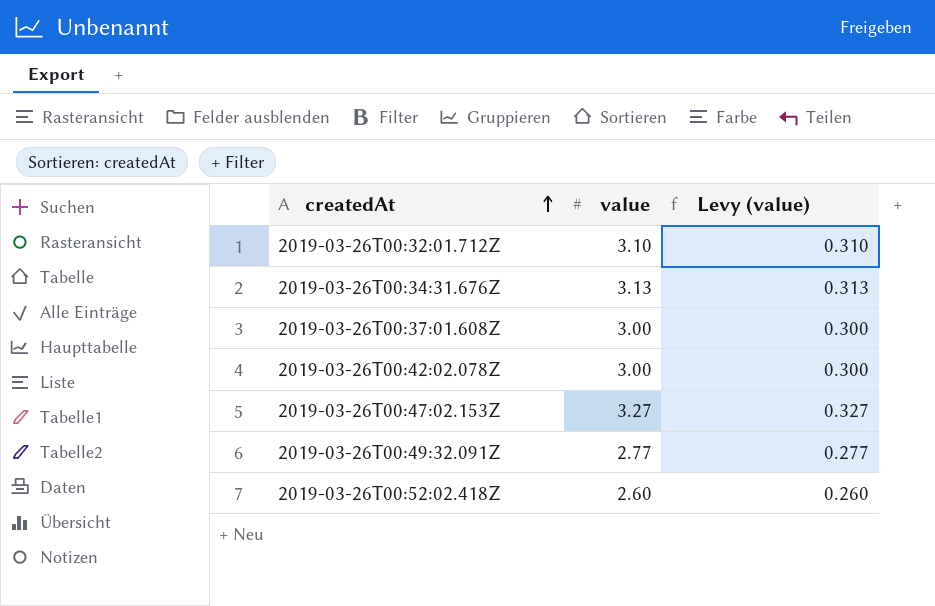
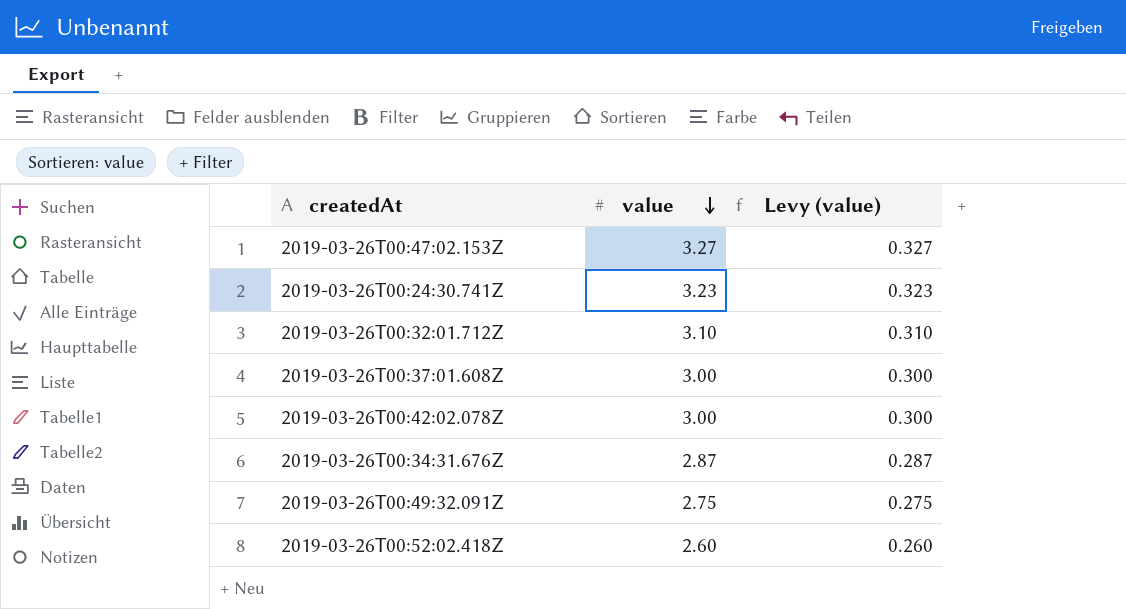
row order: createdAt ascending -> value descending
row 2019-03-26T00:24:30.741Z: none -> 3.23 | 0.323
2019-03-26T00:34:31.676Z | value: 3.13 -> 2.87
2019-03-26T00:34:31.676Z | Levy (value): 0.313 -> 0.287
2019-03-26T00:49:32.091Z | value: 2.77 -> 2.75
2019-03-26T00:49:32.091Z | Levy (value): 0.277 -> 0.275

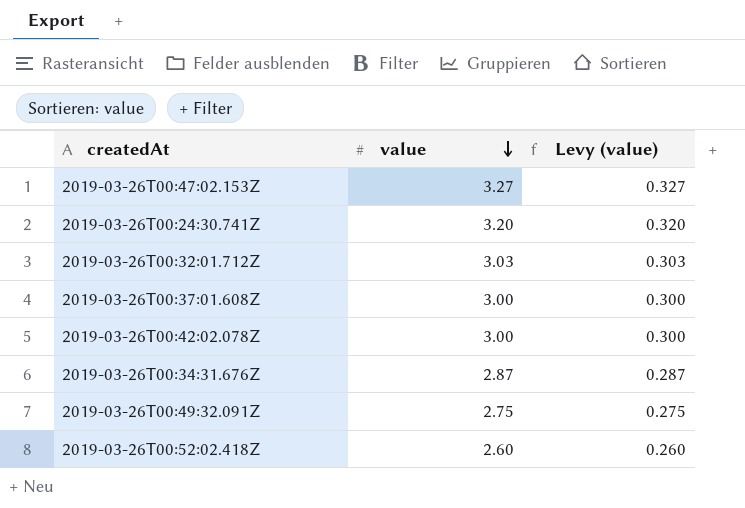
2019-03-26T00:24:30.741Z | value: 3.23 -> 3.20
2019-03-26T00:24:30.741Z | Levy (value): 0.323 -> 0.320
2019-03-26T00:32:01.712Z | value: 3.10 -> 3.03
2019-03-26T00:32:01.712Z | Levy (value): 0.310 -> 0.303

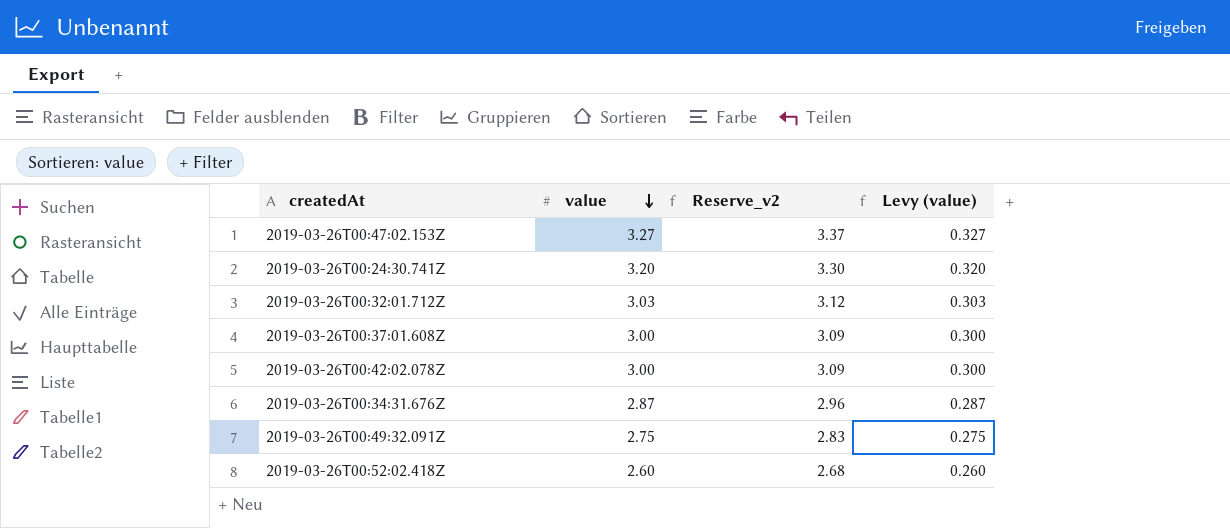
column Reserve_v2 | formula: none -> [value] * 1.03

